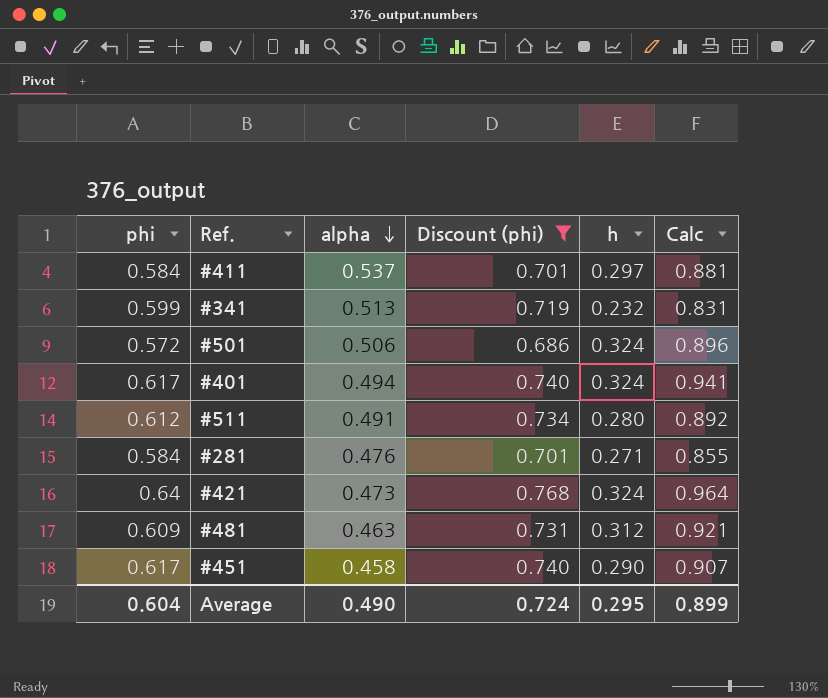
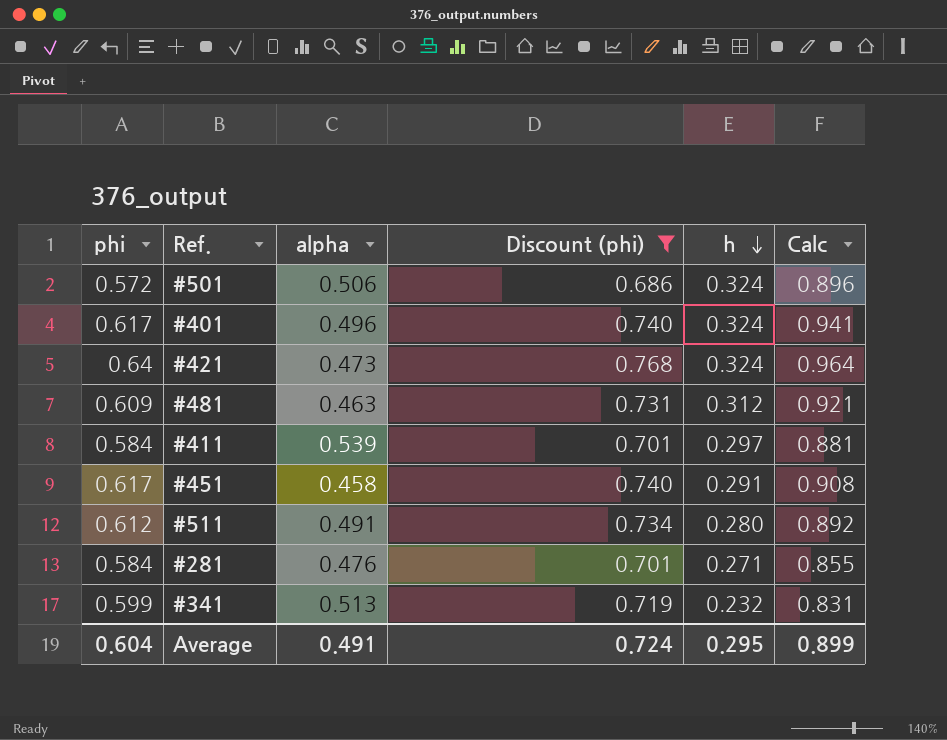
row order: alpha descending -> h descending
#401 | alpha: 0.494 -> 0.496
#411 | alpha: 0.537 -> 0.539
#451 | h: 0.290 -> 0.291
#451 | Calc: 0.907 -> 0.908
Average | alpha: 0.490 -> 0.491

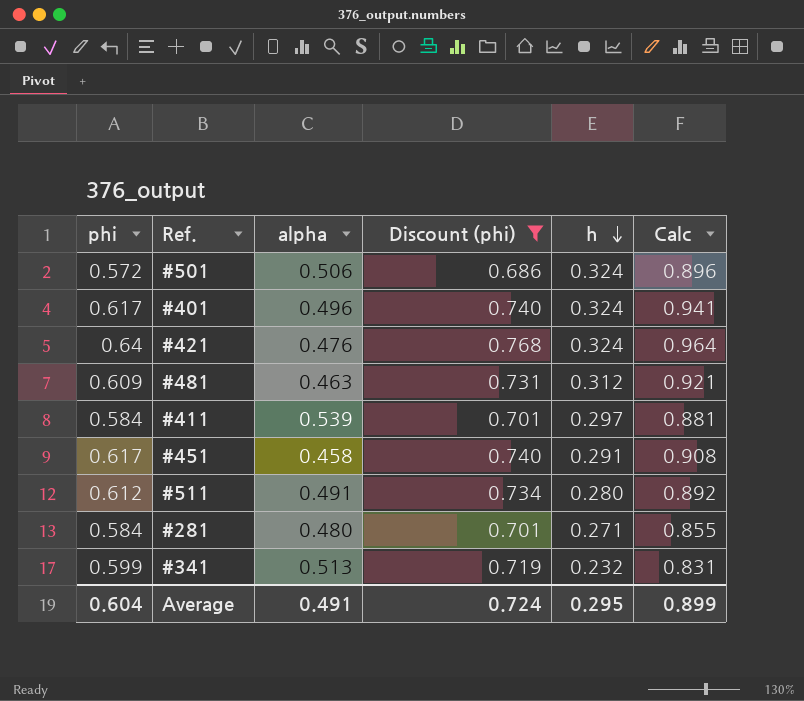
#421 | alpha: 0.473 -> 0.476
#281 | alpha: 0.476 -> 0.480

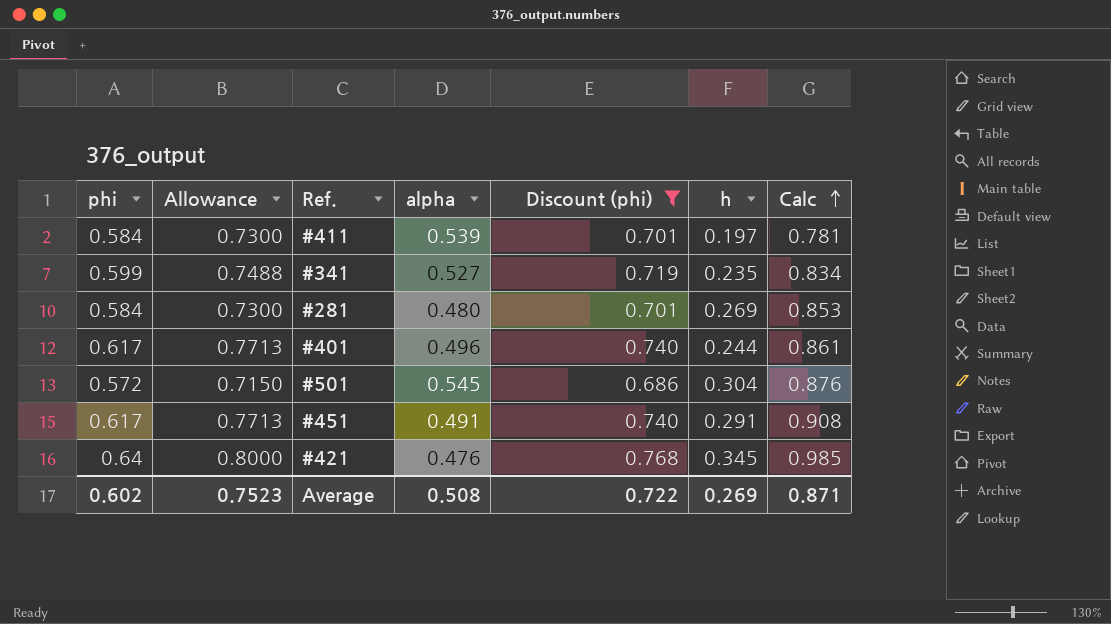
row order: h descending -> Calc ascending
column Allowance | formula: none -> [phi] * 1.25
row #481: 0.609 | 0.463 | 0.731 | 0.312 | 0.921 -> none
row #511: 0.612 | 0.491 | 0.734 | 0.280 | 0.892 -> none
#411 | h: 0.297 -> 0.197
#411 | Calc: 0.881 -> 0.781
#341 | alpha: 0.513 -> 0.527
#341 | h: 0.232 -> 0.235
#341 | Calc: 0.831 -> 0.834
#281 | h: 0.271 -> 0.269
#281 | Calc: 0.855 -> 0.853
#401 | h: 0.324 -> 0.244
#401 | Calc: 0.941 -> 0.861
#501 | alpha: 0.506 -> 0.545
#501 | h: 0.324 -> 0.304
#501 | Calc: 0.896 -> 0.876
#451 | alpha: 0.458 -> 0.491
#421 | h: 0.324 -> 0.345
#421 | Calc: 0.964 -> 0.985
Average | phi: 0.604 -> 0.602
Average | alpha: 0.491 -> 0.508
Average | Discount (phi): 0.724 -> 0.722
Average | h: 0.295 -> 0.269
Average | Calc: 0.899 -> 0.871

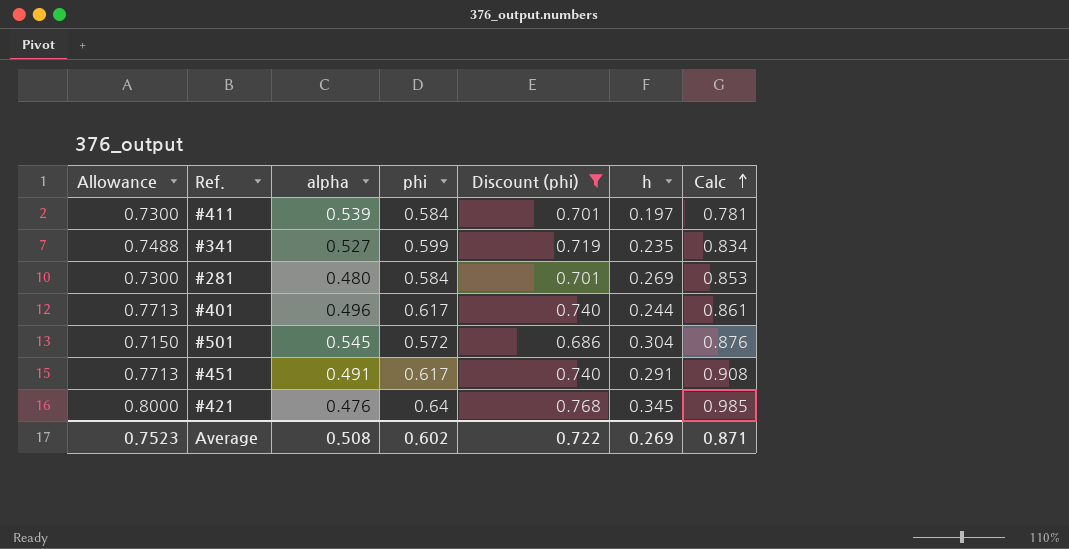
column phi | position: 1 -> 4

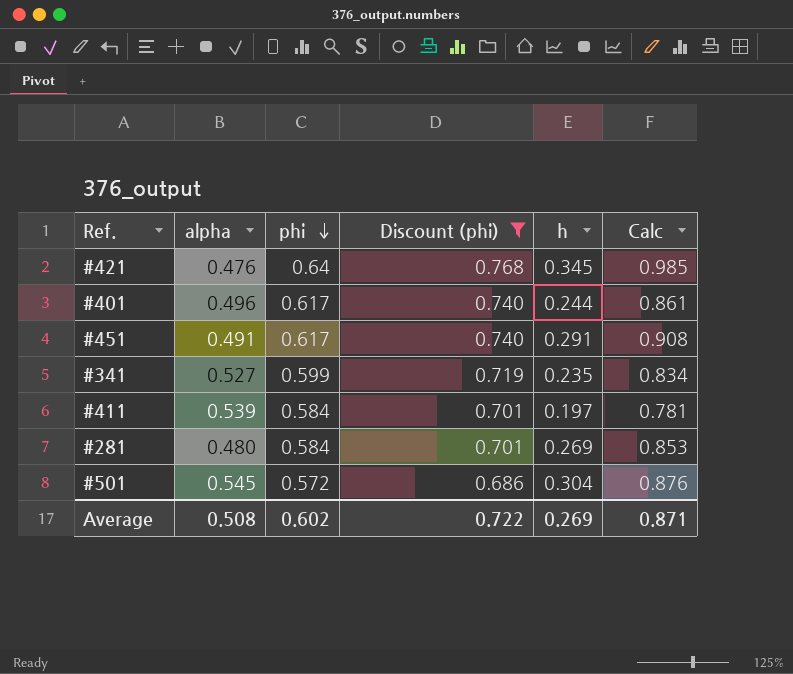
row order: Calc ascending -> phi descending
column Allowance | formula: [phi] * 1.25 -> none

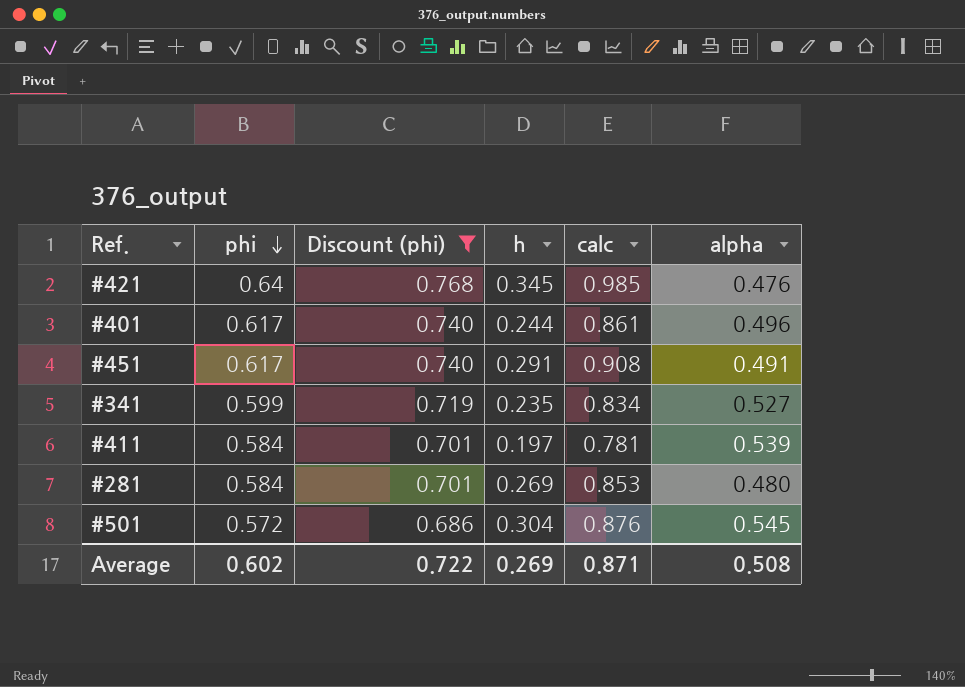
column name: Calc -> calc
column alpha | position: 2 -> 6

